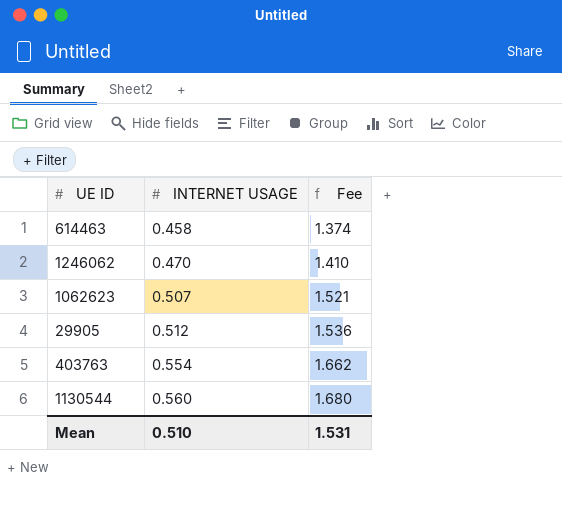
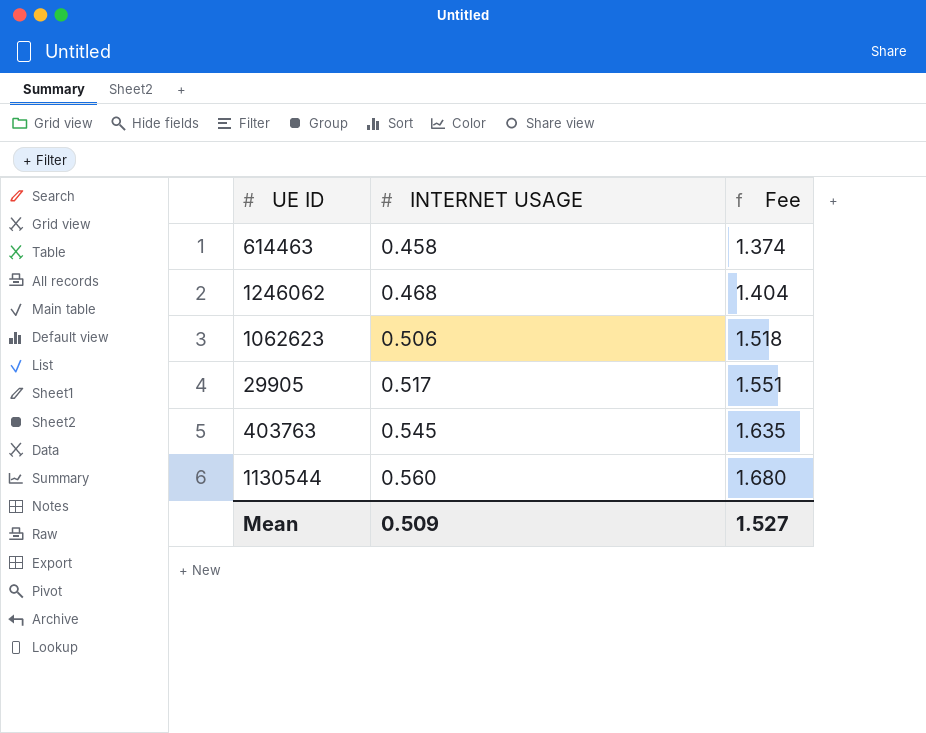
1246062 | INTERNET USAGE: 0.470 -> 0.468
1246062 | Fee: 1.410 -> 1.404
1062623 | INTERNET USAGE: 0.507 -> 0.506
1062623 | Fee: 1.521 -> 1.518
29905 | INTERNET USAGE: 0.512 -> 0.517
29905 | Fee: 1.536 -> 1.551
403763 | INTERNET USAGE: 0.554 -> 0.545
403763 | Fee: 1.662 -> 1.635
Mean | INTERNET USAGE: 0.510 -> 0.509
Mean | Fee: 1.531 -> 1.527

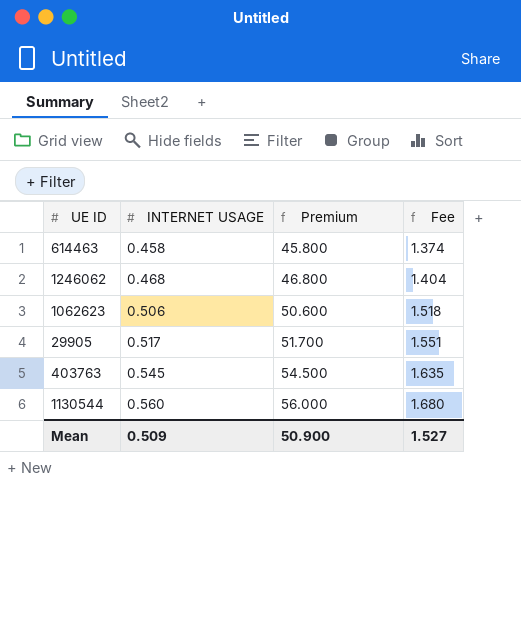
column Premium | formula: none -> [INTERNET USAGE] * 100

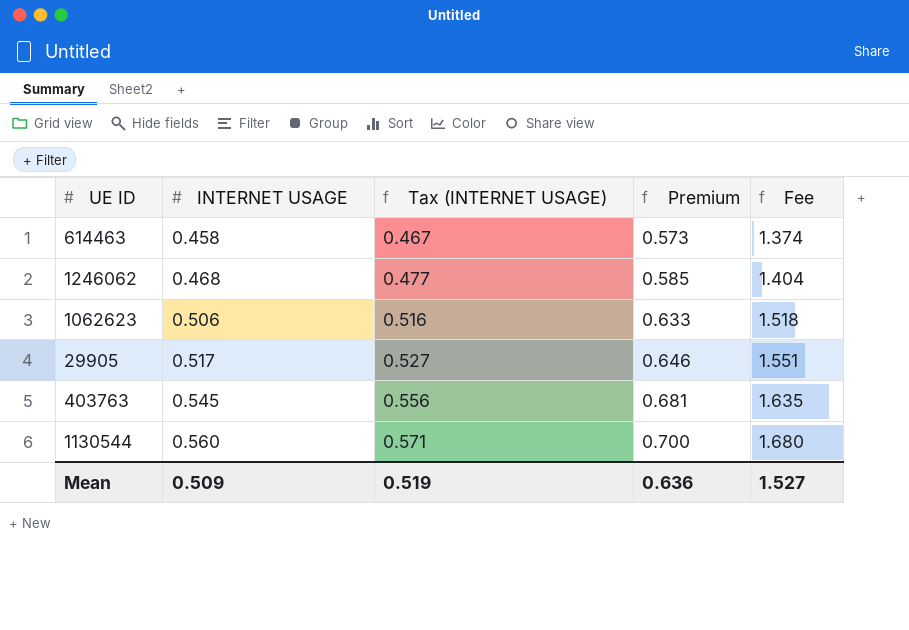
column Tax (INTERNET USAGE) | formula: none -> [INTERNET USAGE] * 1.02
column Premium | formula: [INTERNET USAGE] * 100 -> [INTERNET USAGE] * 1.25
Mean | Premium: 50.900 -> 0.636

